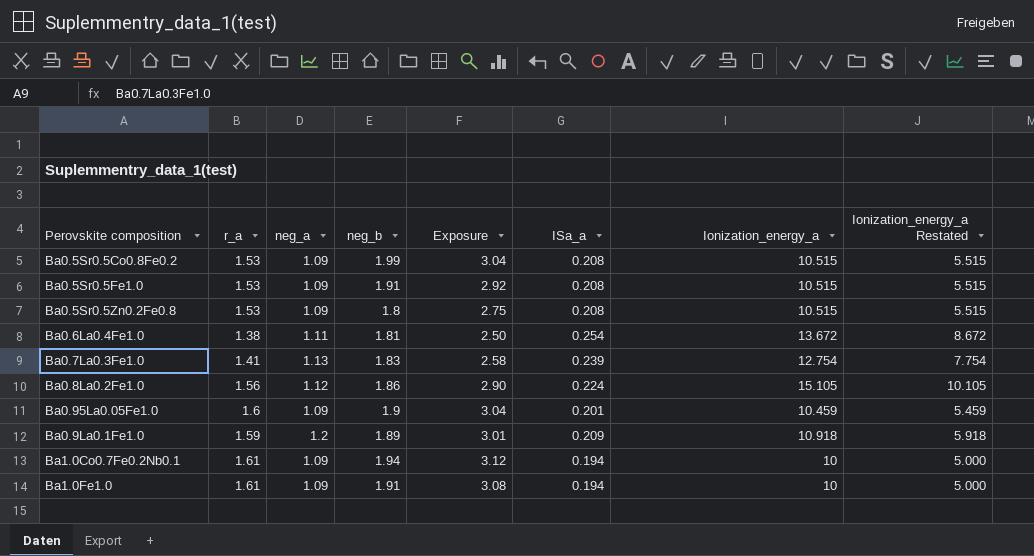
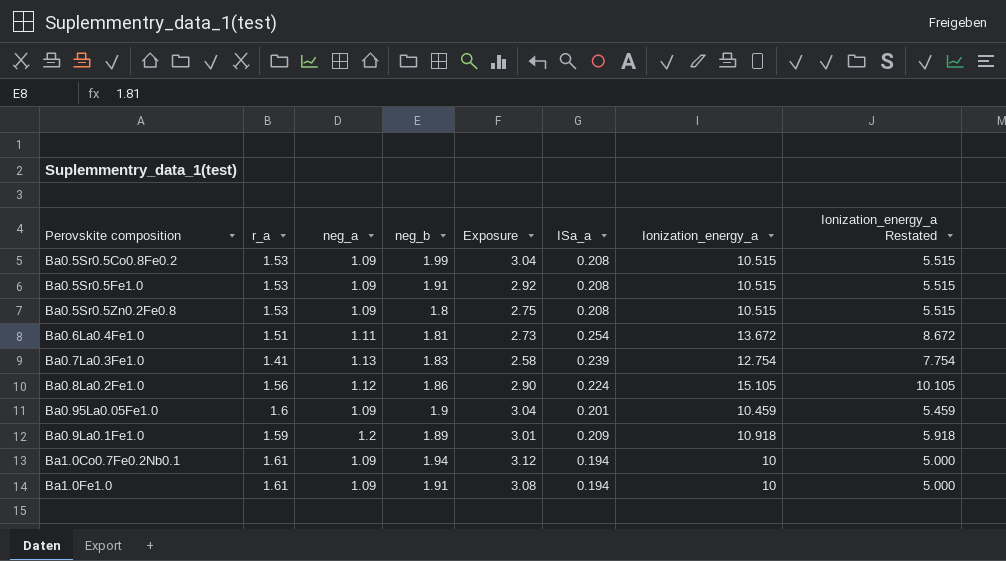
Ba0.6La0.4Fe1.0 | r_a: 1.38 -> 1.51
Ba0.6La0.4Fe1.0 | Exposure: 2.50 -> 2.73

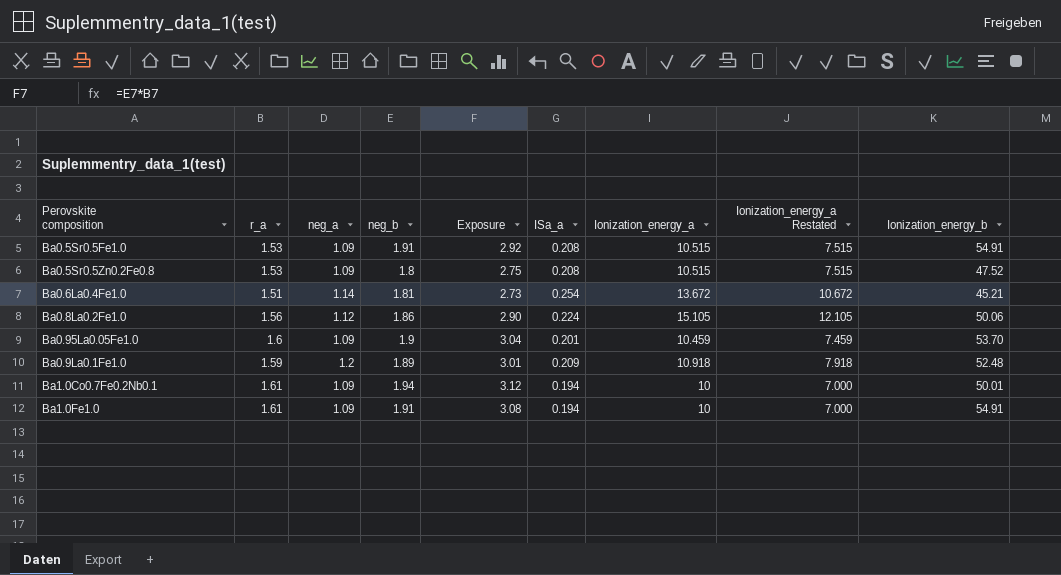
column Ionization_energy_a Restated | formula: [Ionization_energy_a] - 5 -> [Ionization_energy_a] - 3
column Ionization_energy_b | position: none -> 9
row Ba0.5Sr0.5Co0.8Fe0.2: 1.53 | 1.09 | 1.99 | 3.04 | 0.208 | 10.515 | 5.515 -> none
row Ba0.7La0.3Fe1.0: 1.41 | 1.13 | 1.83 | 2.58 | 0.239 | 12.754 | 7.754 -> none
Ba0.6La0.4Fe1.0 | neg_a: 1.11 -> 1.14

